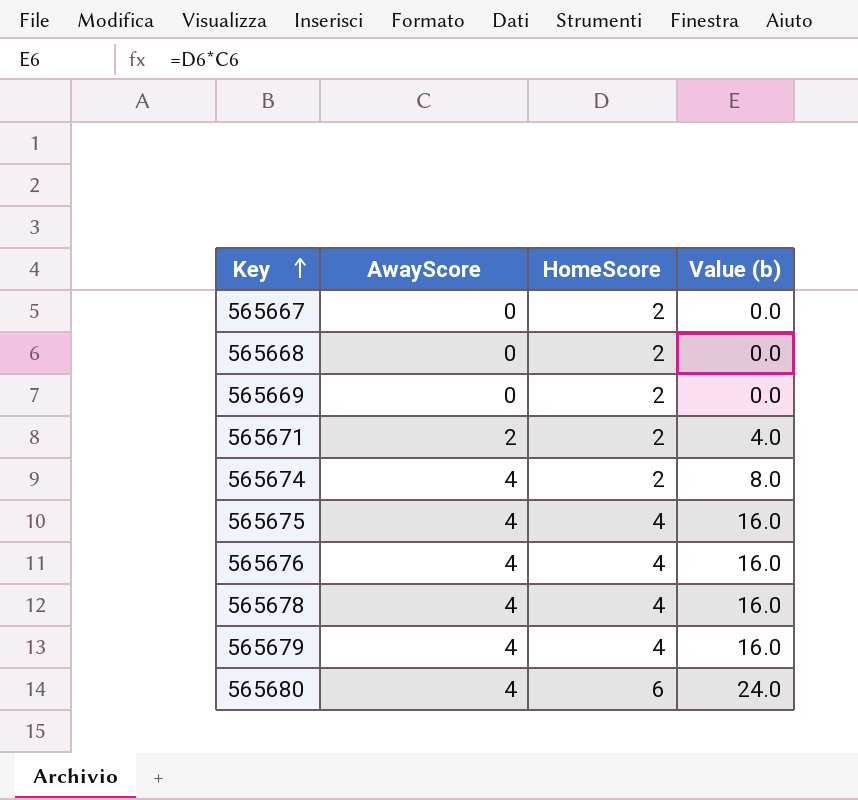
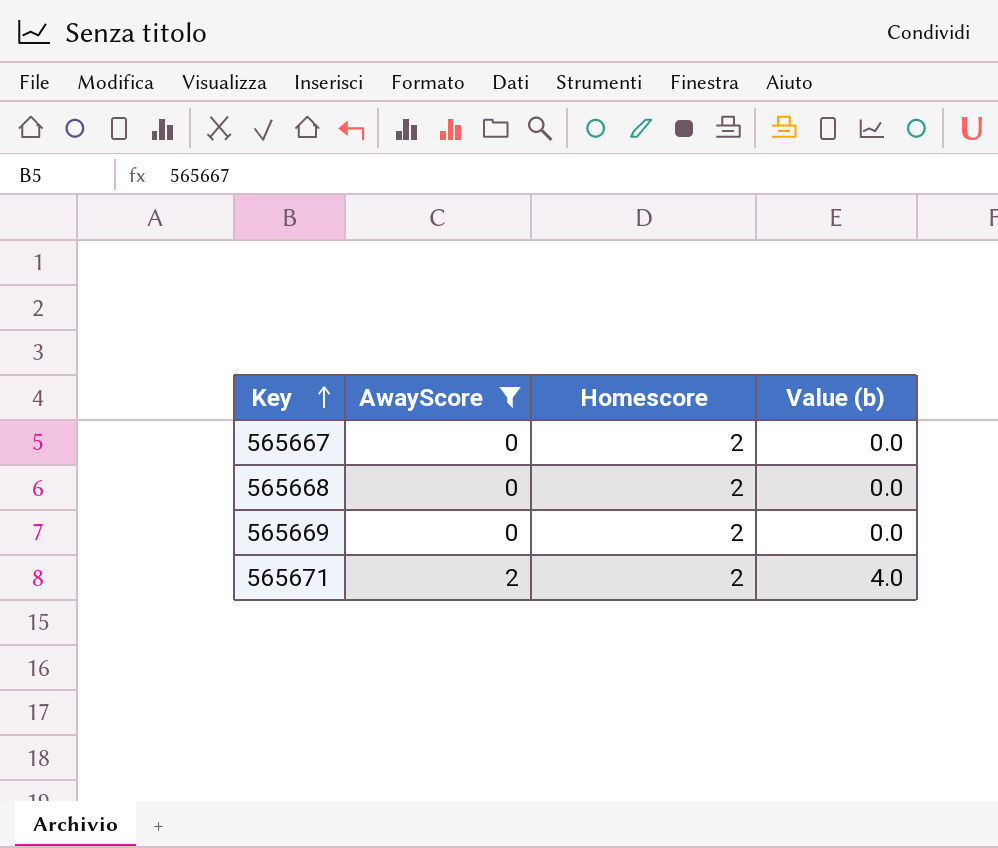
filter: none -> AwayScore != 4
column name: HomeScore -> Homescore

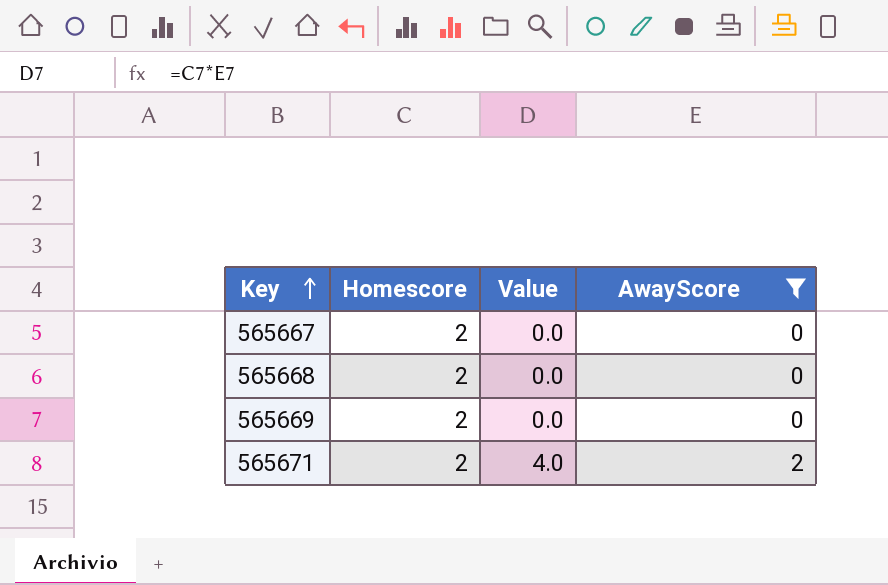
column name: Value (b) -> Value
column AwayScore | position: 2 -> 4

